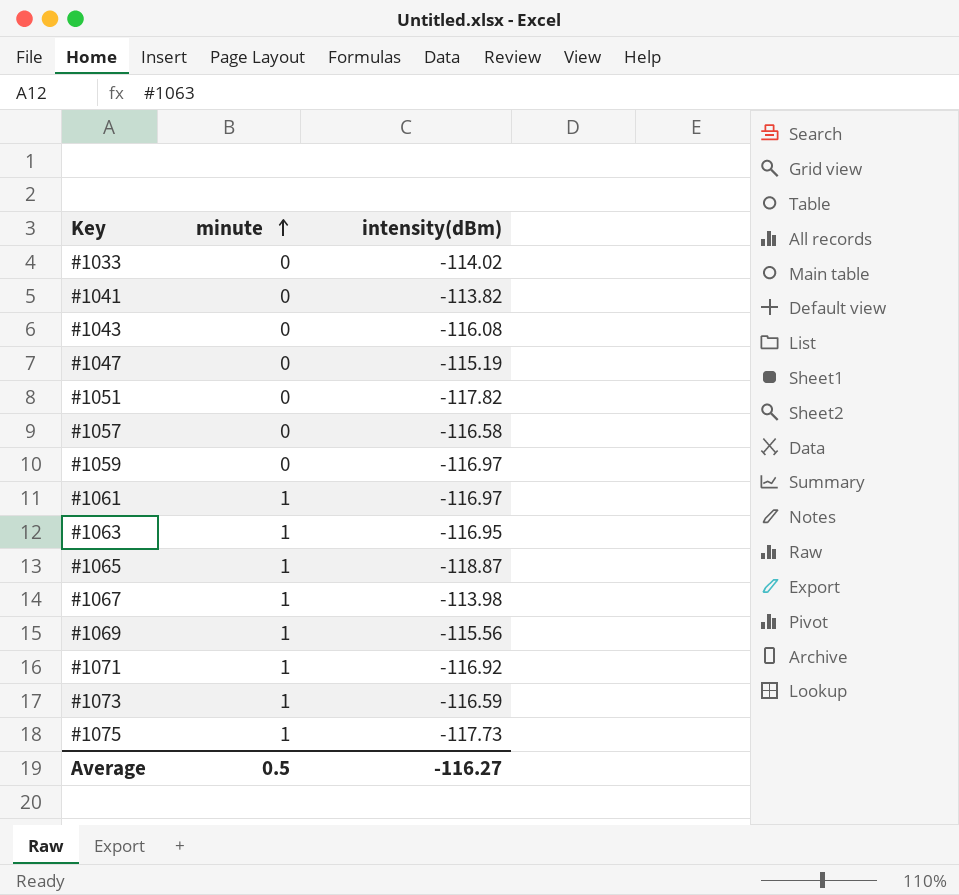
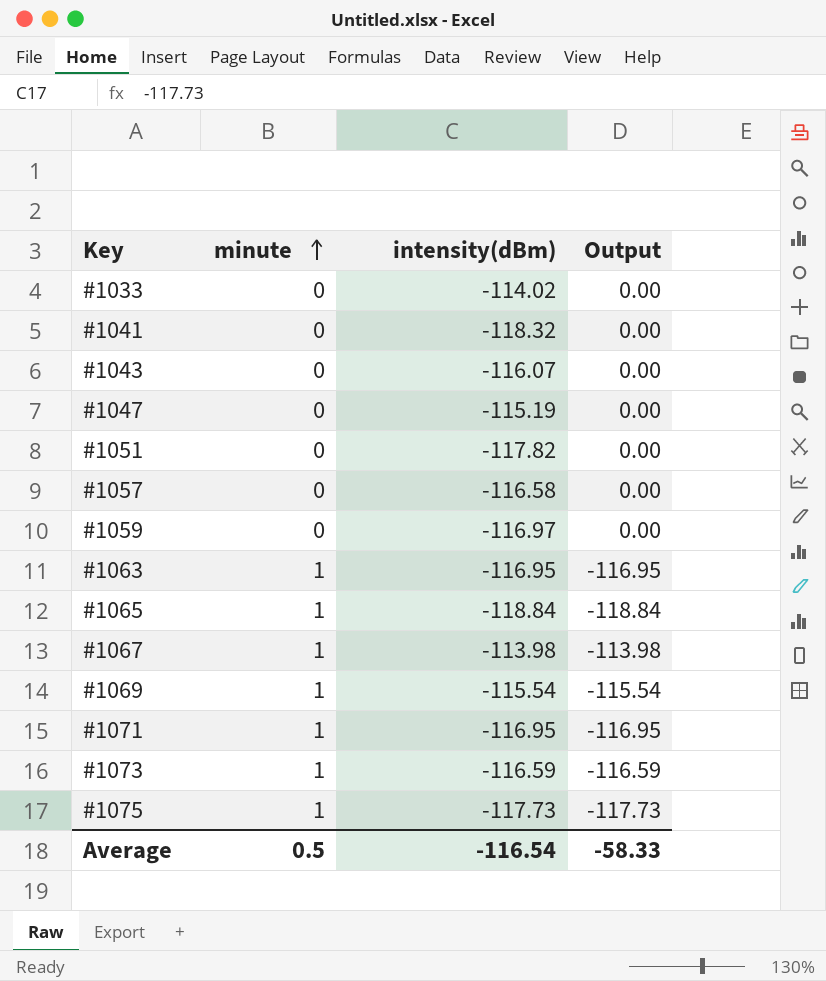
column Output | formula: none -> [minute] * [intensity(dBm)]
row #1061: 1 | -116.97 -> none
#1041 | intensity(dBm): -113.82 -> -118.32
#1043 | intensity(dBm): -116.08 -> -116.07
#1065 | intensity(dBm): -118.87 -> -118.84
#1069 | intensity(dBm): -115.56 -> -115.54
#1071 | intensity(dBm): -116.92 -> -116.95
Average | intensity(dBm): -116.27 -> -116.54

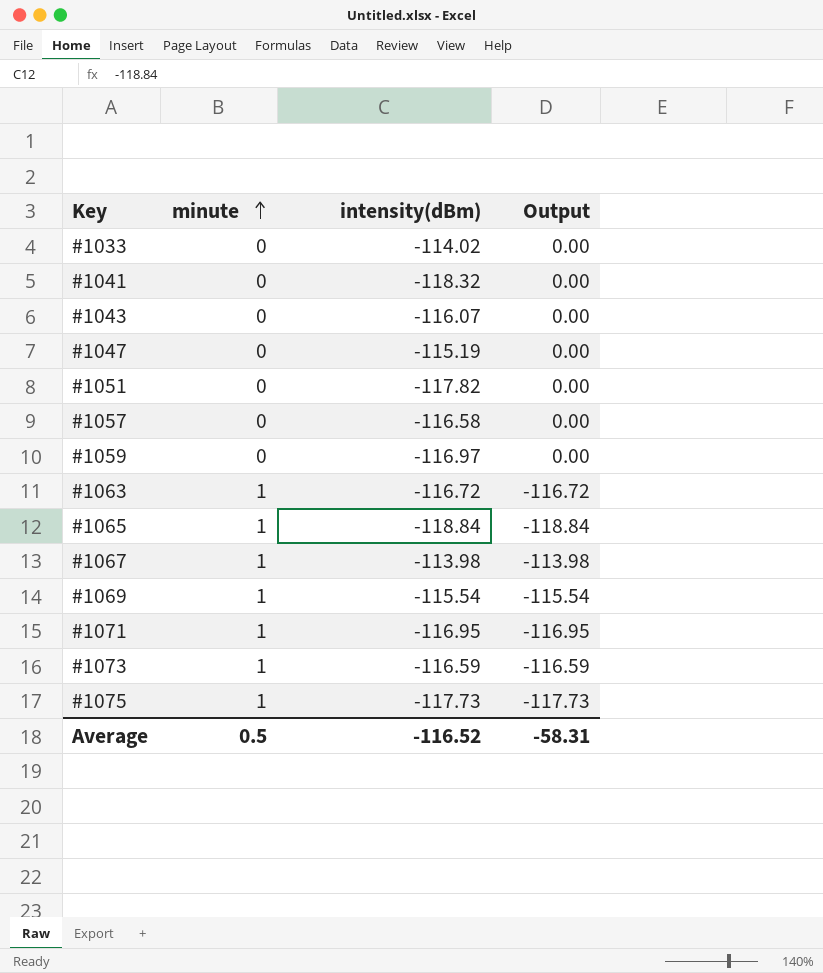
#1063 | intensity(dBm): -116.95 -> -116.72
#1063 | Output: -116.95 -> -116.72
Average | intensity(dBm): -116.54 -> -116.52
Average | Output: -58.33 -> -58.31

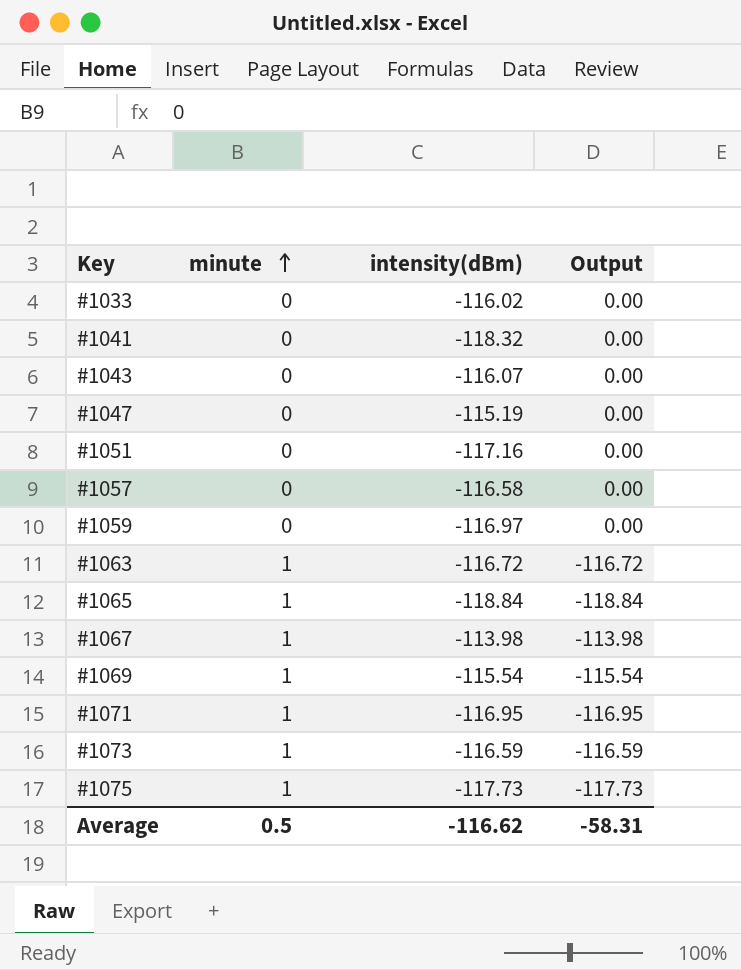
#1033 | intensity(dBm): -114.02 -> -116.02
#1051 | intensity(dBm): -117.82 -> -117.16
Average | intensity(dBm): -116.52 -> -116.62

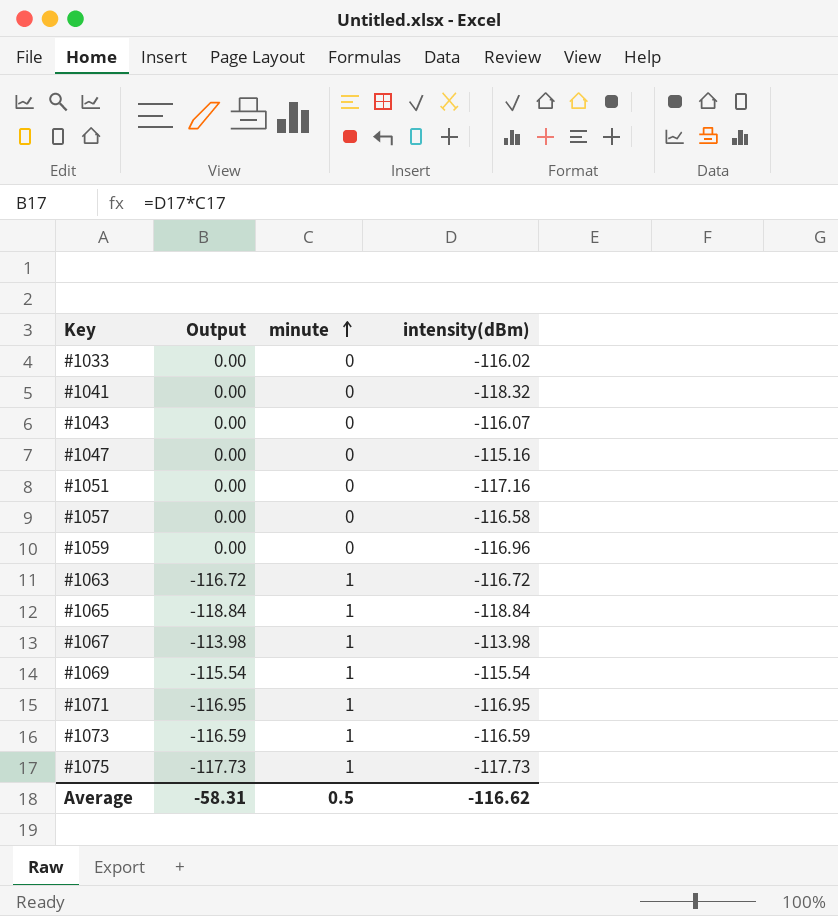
column Output | position: 4 -> 2
#1047 | intensity(dBm): -115.19 -> -115.16
#1059 | intensity(dBm): -116.97 -> -116.96

